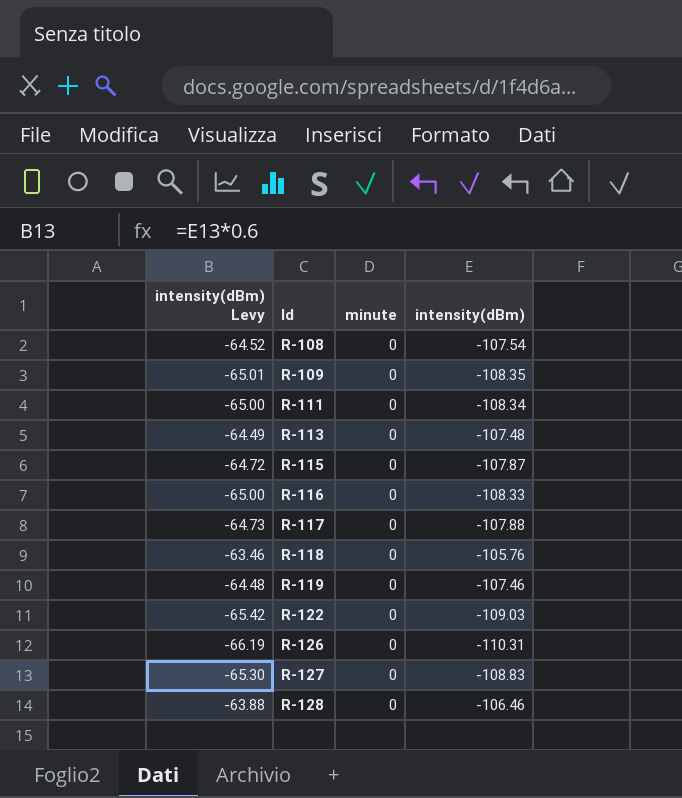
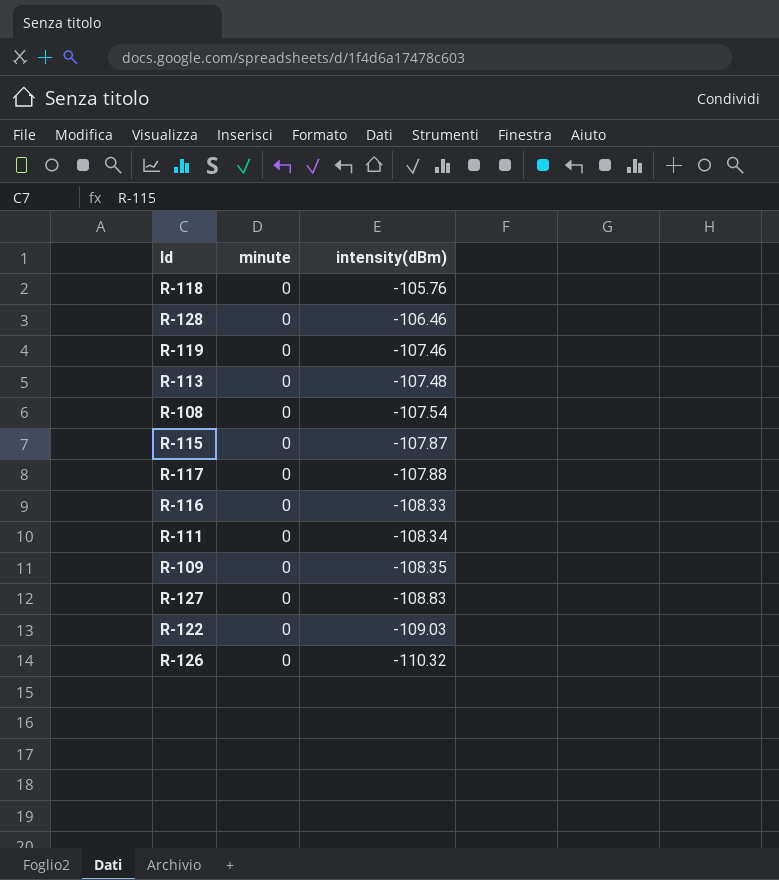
row order: Id ascending -> intensity(dBm) descending
column intensity(dBm) Levy | formula: [intensity(dBm)] * 0.6 -> none
R-126 | intensity(dBm): -110.31 -> -110.32

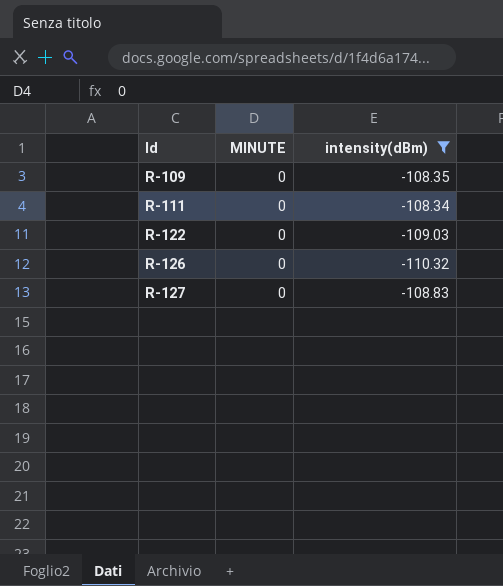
filter: none -> intensity(dBm) <= -108.34
row order: intensity(dBm) descending -> Id ascending
column name: minute -> MINUTE

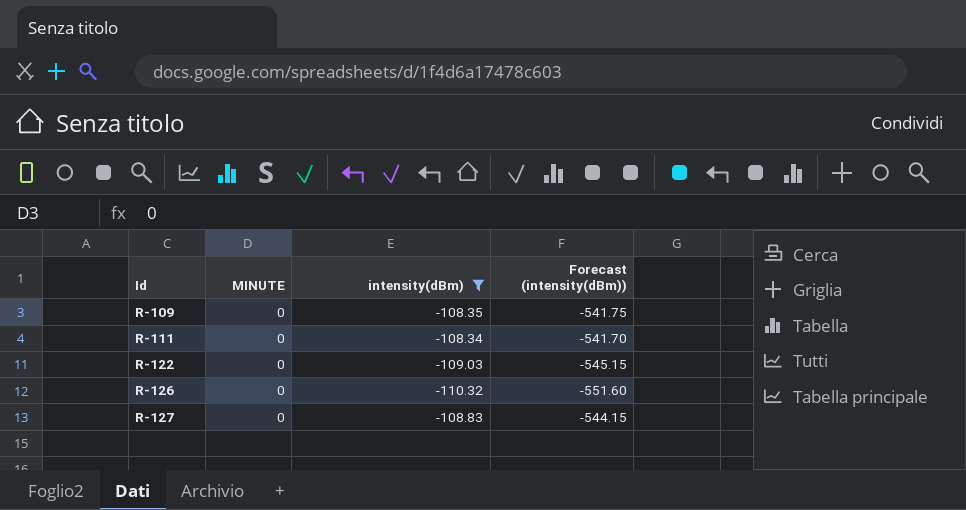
column Forecast (intensity(dBm)) | formula: none -> [intensity(dBm)] * 5

